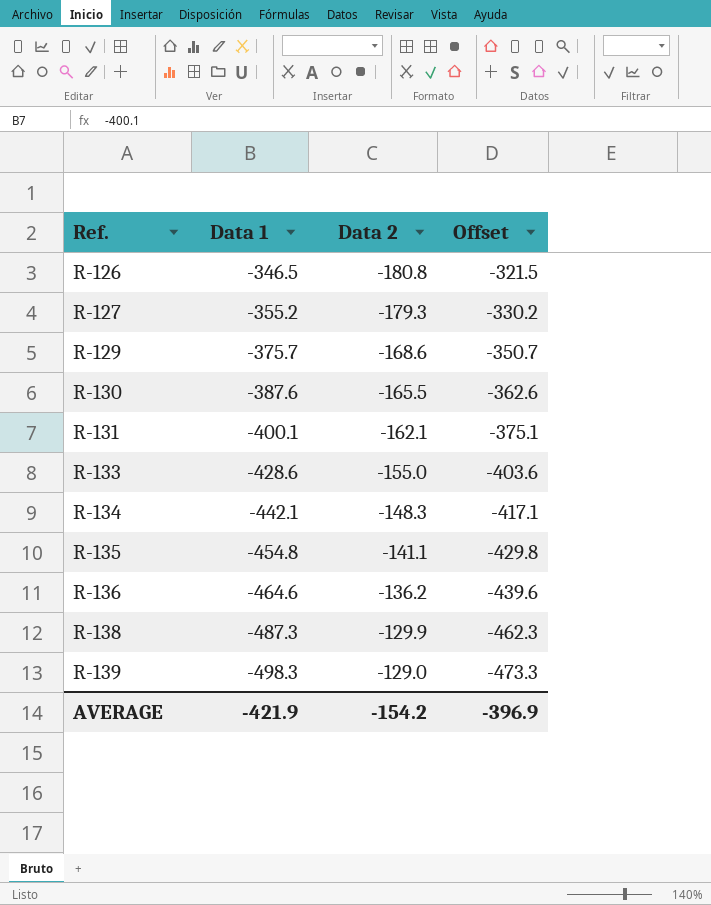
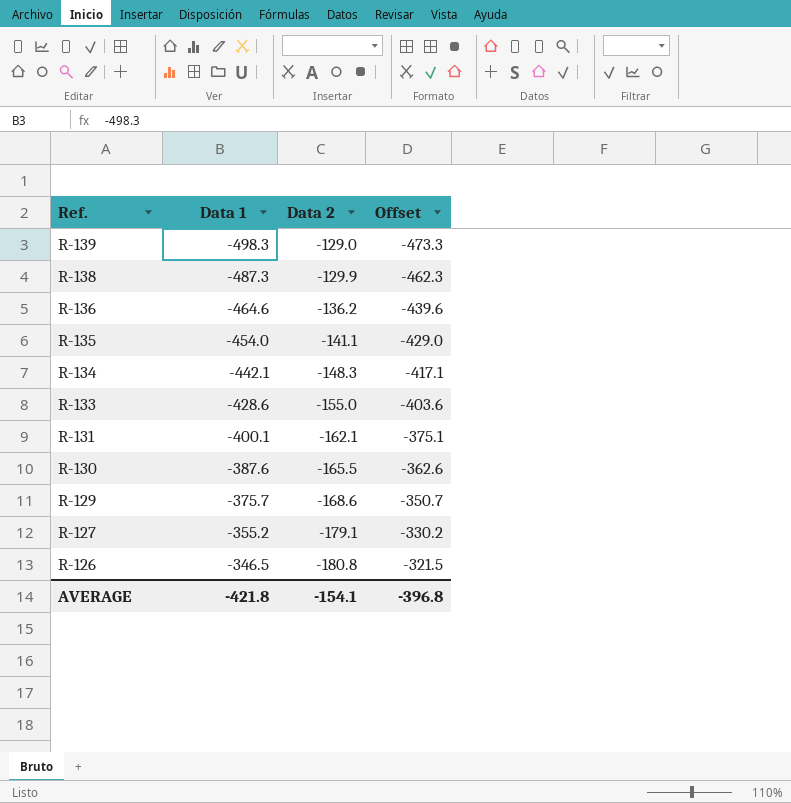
row order: Ref. ascending -> Ref. descending
R-135 | Data 1: -454.8 -> -454.0
R-135 | Offset: -429.8 -> -429.0
R-127 | Data 2: -179.3 -> -179.1
AVERAGE | Data 1: -421.9 -> -421.8
AVERAGE | Data 2: -154.2 -> -154.1
AVERAGE | Offset: -396.9 -> -396.8

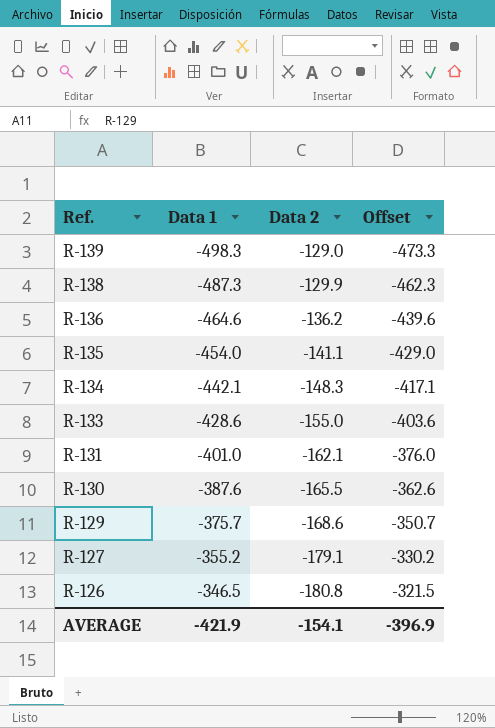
R-131 | Data 1: -400.1 -> -401.0
R-131 | Offset: -375.1 -> -376.0
AVERAGE | Data 1: -421.8 -> -421.9
AVERAGE | Offset: -396.8 -> -396.9

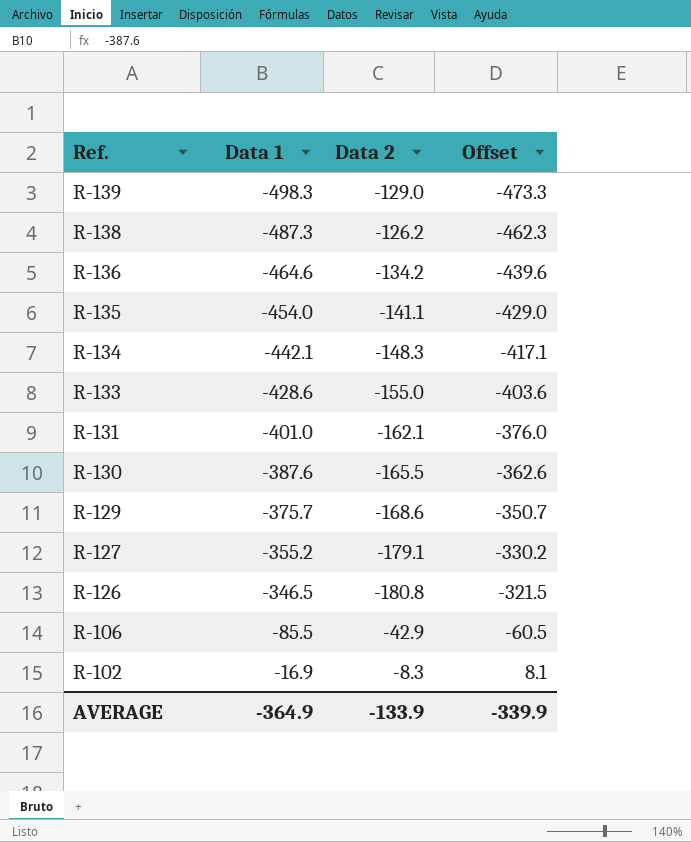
R-138 | Data 2: -129.9 -> -126.2
R-136 | Data 2: -136.2 -> -134.2
row R-106: none -> -85.5 | -42.9 | -60.5
row R-102: none -> -16.9 | -8.3 | 8.1
AVERAGE | Data 1: -421.9 -> -364.9
AVERAGE | Data 2: -154.1 -> -133.9
AVERAGE | Offset: -396.9 -> -339.9

